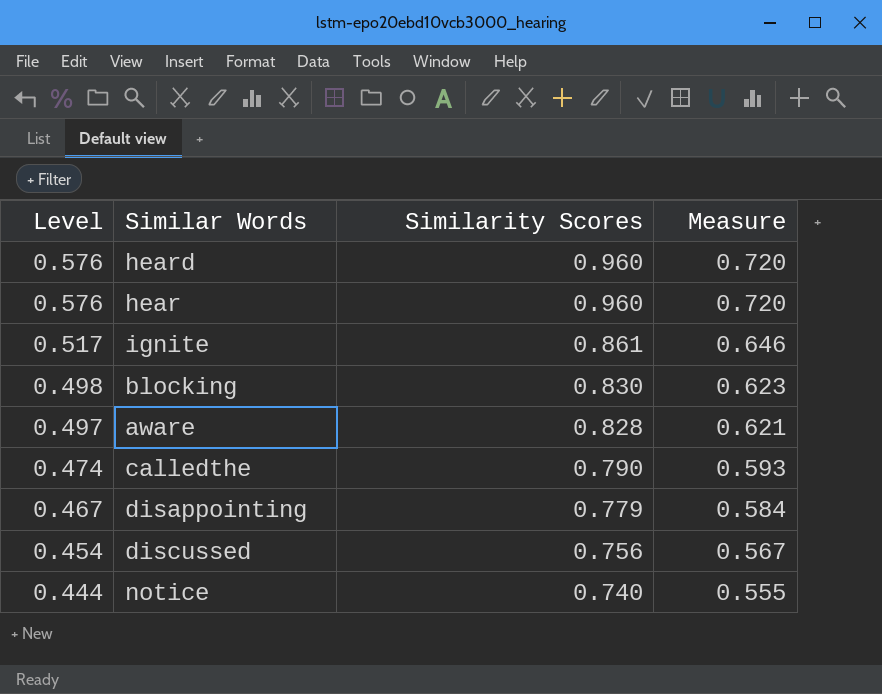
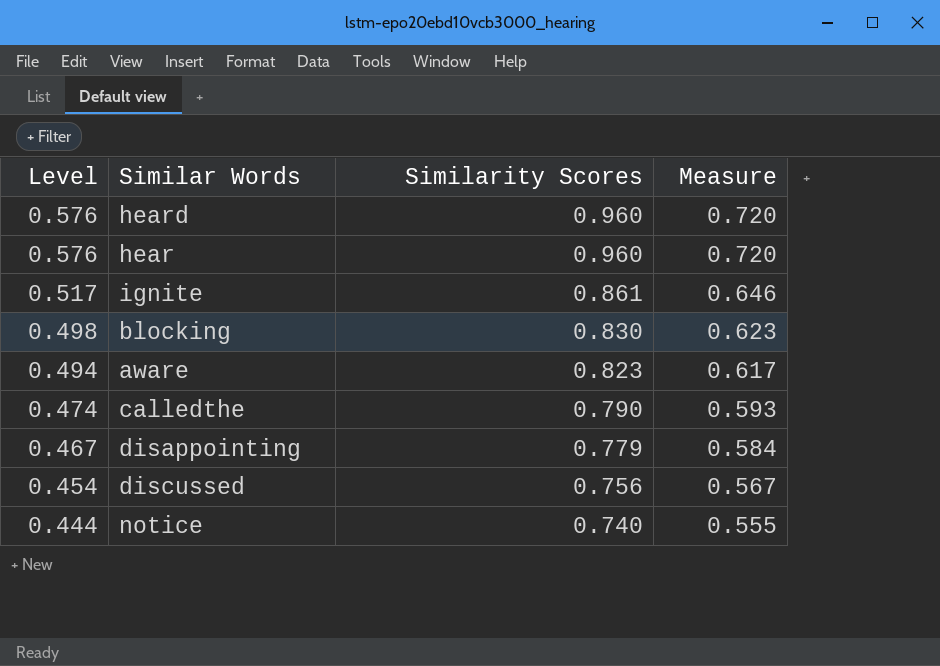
aware | Level: 0.497 -> 0.494
aware | Similarity Scores: 0.828 -> 0.823
aware | Measure: 0.621 -> 0.617

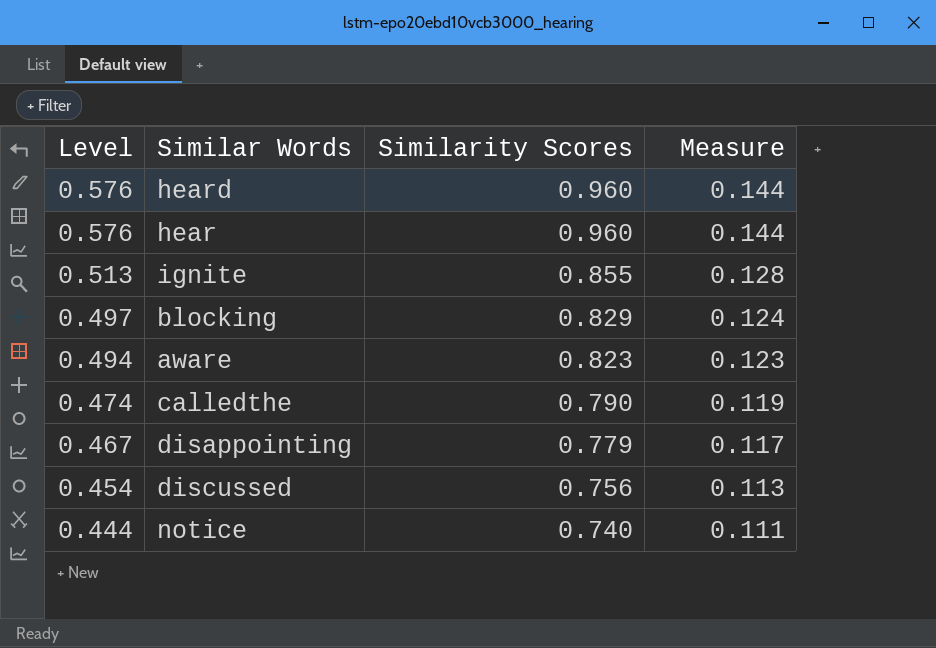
column Measure | formula: [Similarity Scores] * 0.75 -> [Similarity Scores] * 0.15
ignite | Level: 0.517 -> 0.513
ignite | Similarity Scores: 0.861 -> 0.855
blocking | Level: 0.498 -> 0.497
blocking | Similarity Scores: 0.830 -> 0.829

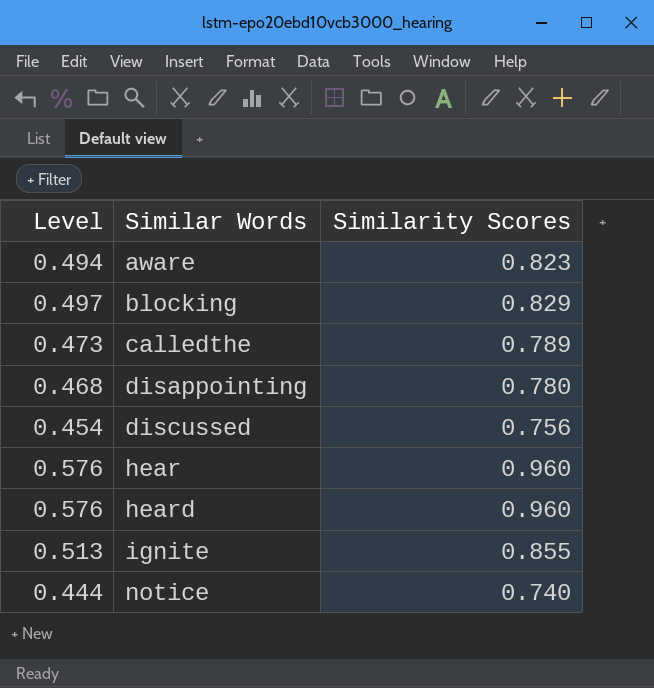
row order: Level descending -> Similar Words ascending
column Measure | formula: [Similarity Scores] * 0.15 -> none
calledthe | Level: 0.474 -> 0.473
calledthe | Similarity Scores: 0.790 -> 0.789
disappointing | Level: 0.467 -> 0.468
disappointing | Similarity Scores: 0.779 -> 0.780

